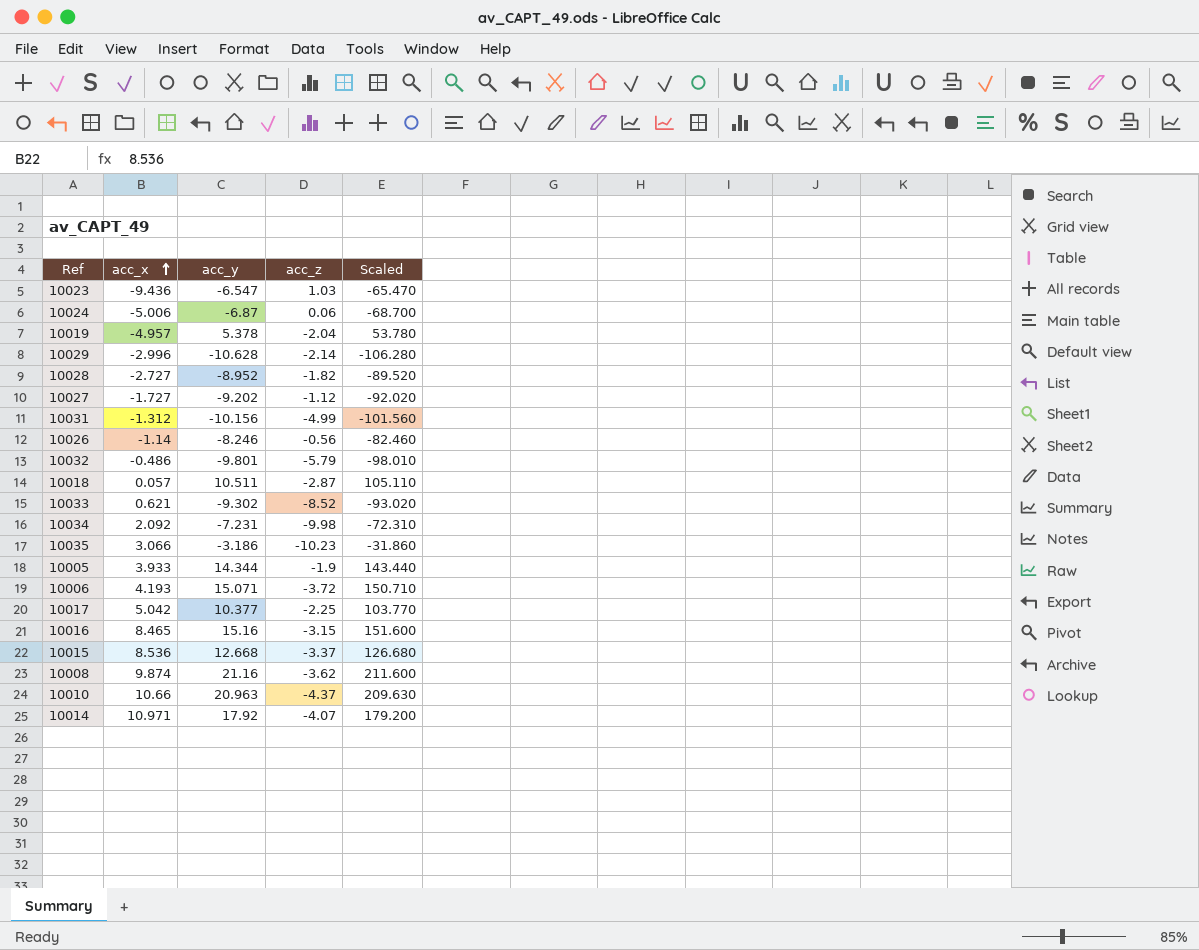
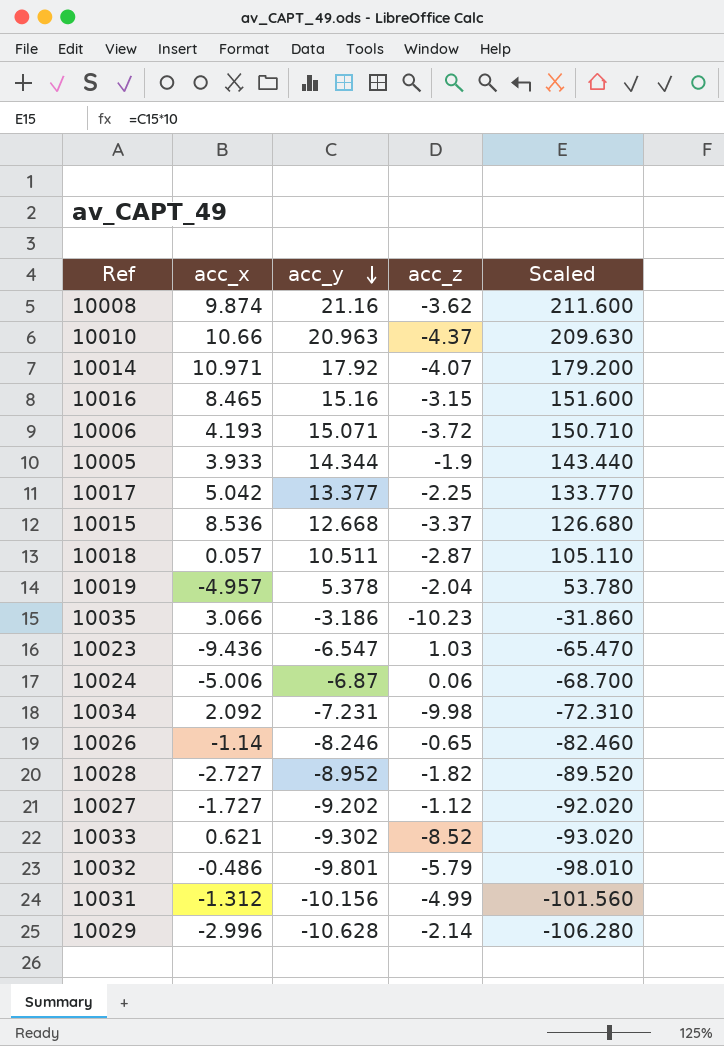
row order: acc_x ascending -> acc_y descending
10017 | acc_y: 10.377 -> 13.377
10017 | Scaled: 103.770 -> 133.770
10026 | acc_z: -0.56 -> -0.65

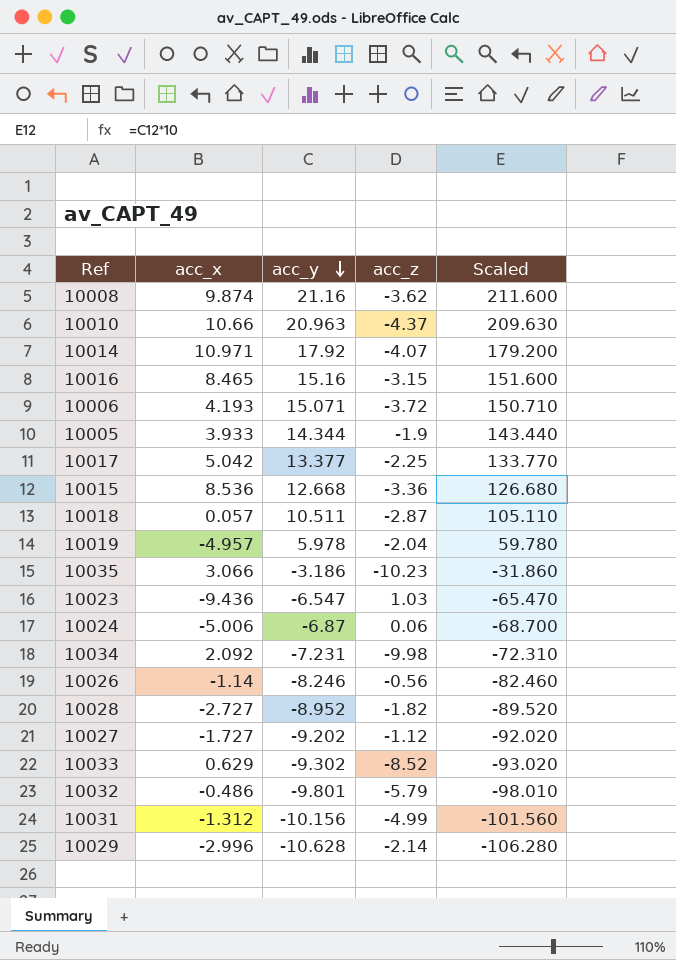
10015 | acc_z: -3.37 -> -3.36
10019 | acc_y: 5.378 -> 5.978
10019 | Scaled: 53.780 -> 59.780
10026 | acc_z: -0.65 -> -0.56
10033 | acc_x: 0.621 -> 0.629

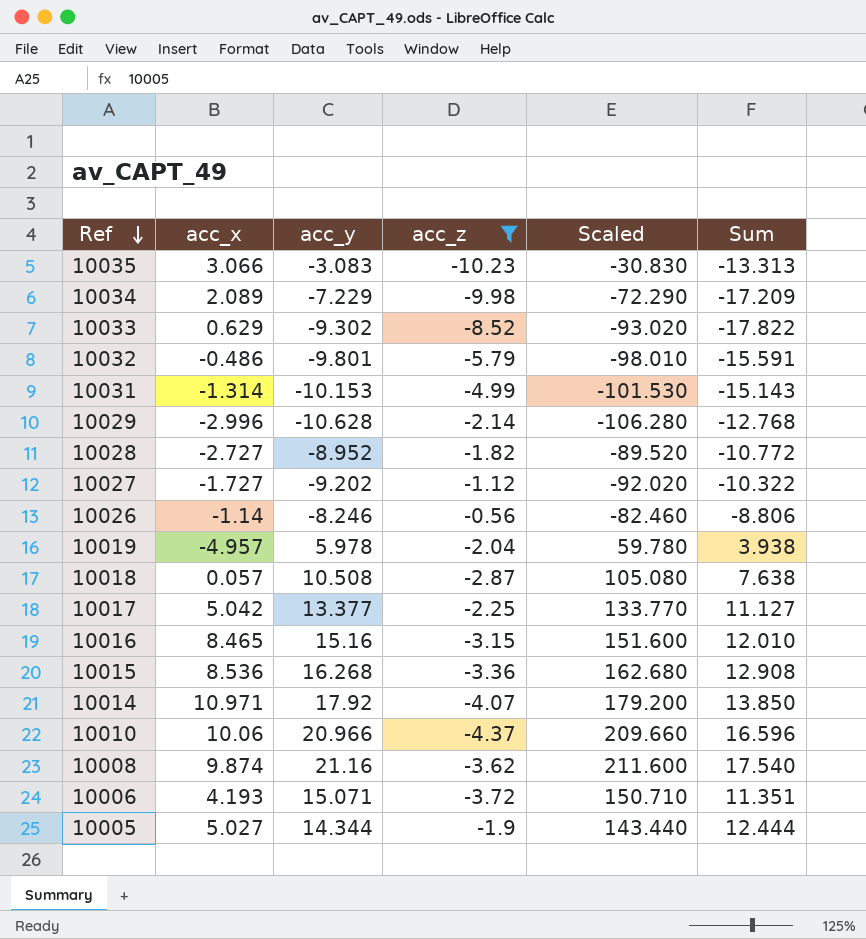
filter: none -> acc_z <= -0.56
row order: acc_y descending -> Ref descending
column Sum | formula: none -> [acc_y] + [acc_z]
10035 | acc_y: -3.186 -> -3.083
10035 | Scaled: -31.860 -> -30.830
10034 | acc_x: 2.092 -> 2.089
10034 | acc_y: -7.231 -> -7.229
10034 | Scaled: -72.310 -> -72.290
10031 | acc_x: -1.312 -> -1.314
10031 | acc_y: -10.156 -> -10.153
10031 | Scaled: -101.560 -> -101.530
10018 | acc_y: 10.511 -> 10.508
10018 | Scaled: 105.110 -> 105.080
10015 | acc_y: 12.668 -> 16.268
10015 | Scaled: 126.680 -> 162.680
10010 | acc_x: 10.66 -> 10.06
10010 | acc_y: 20.963 -> 20.966
10010 | Scaled: 209.630 -> 209.660
10005 | acc_x: 3.933 -> 5.027

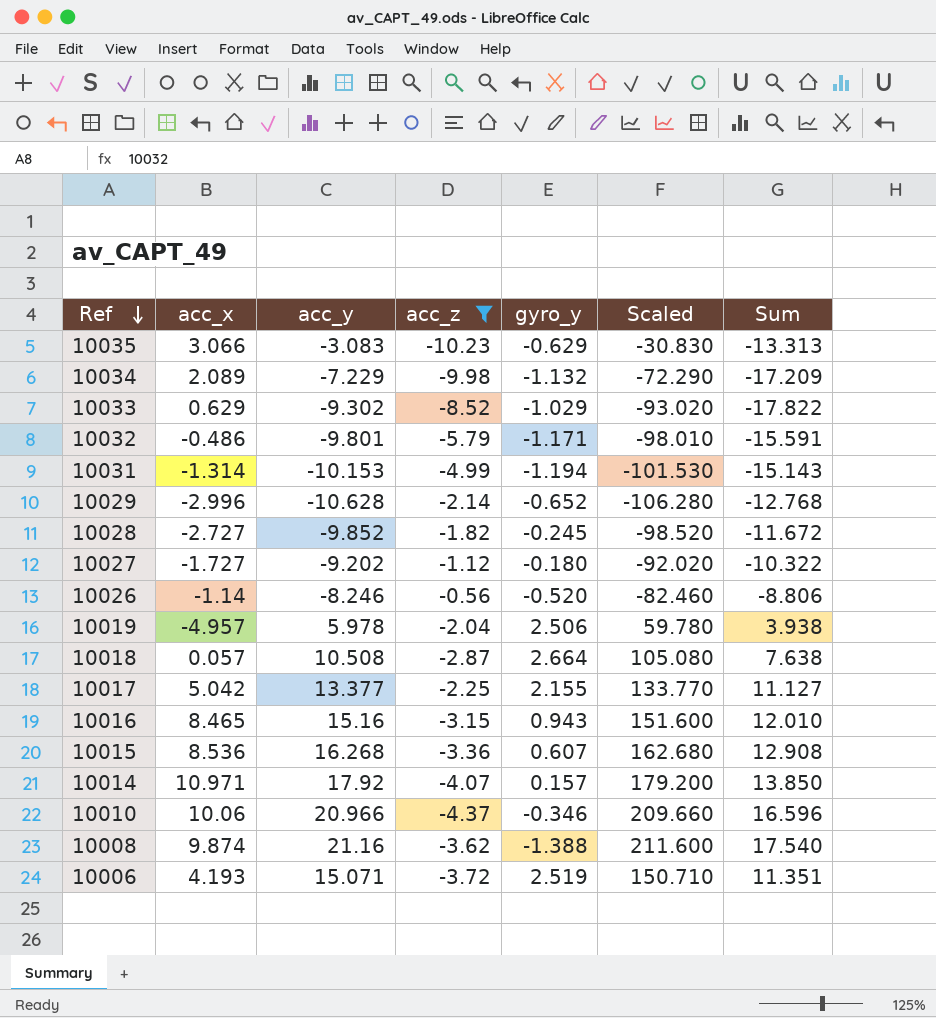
column gyro_y | position: none -> 5
row 10005: 5.027 | 14.344 | -1.9 | 143.440 | 12.444 -> none
10028 | acc_y: -8.952 -> -9.852
10028 | Scaled: -89.520 -> -98.520
10028 | Sum: -10.772 -> -11.672

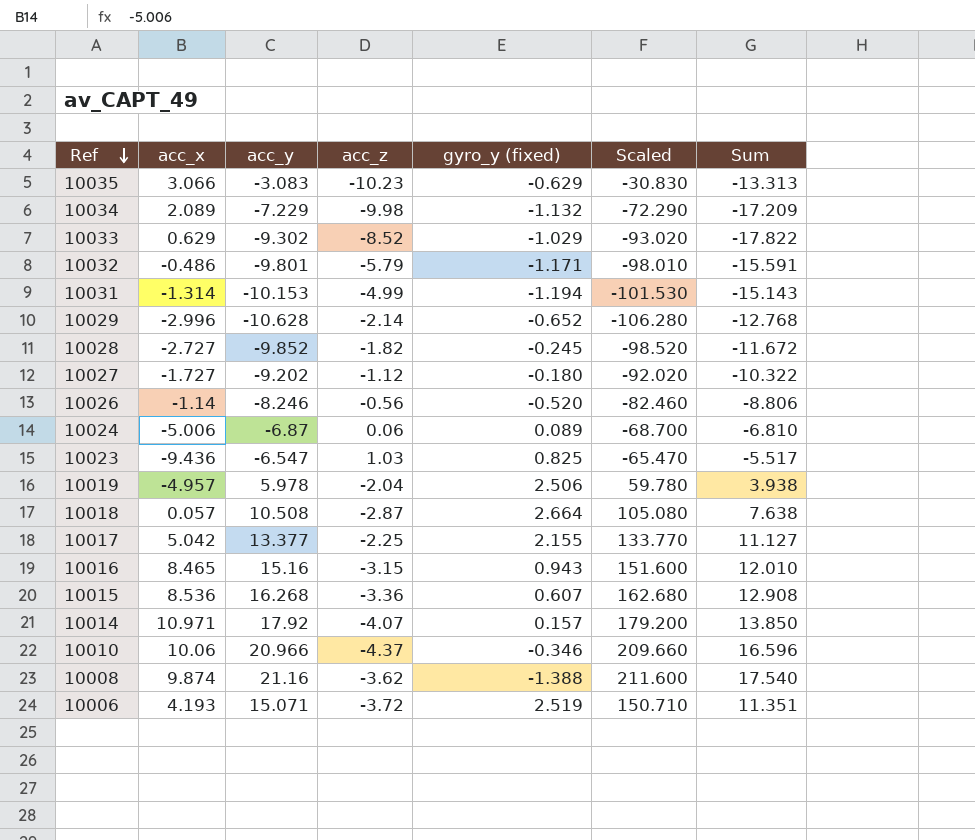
filter: acc_z <= -0.56 -> none
column name: gyro_y -> gyro_y (fixed)

